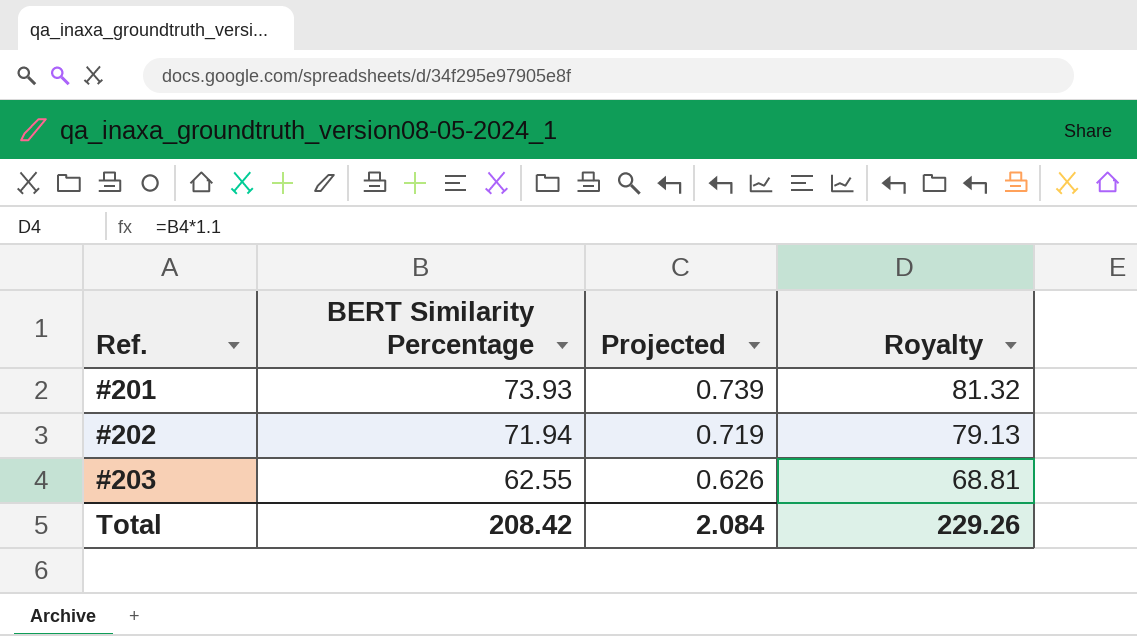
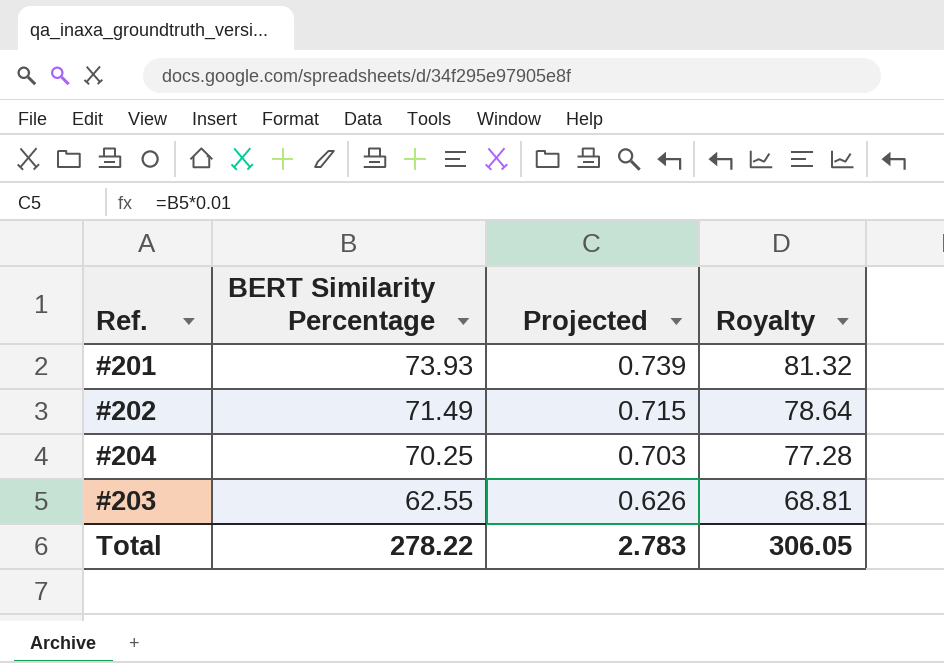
#202 | BERT Similarity Percentage: 71.94 -> 71.49
#202 | Projected: 0.719 -> 0.715
#202 | Royalty: 79.13 -> 78.64
row #204: none -> 70.25 | 0.703 | 77.28
Total | BERT Similarity Percentage: 208.42 -> 278.22
Total | Projected: 2.084 -> 2.783
Total | Royalty: 229.26 -> 306.05

